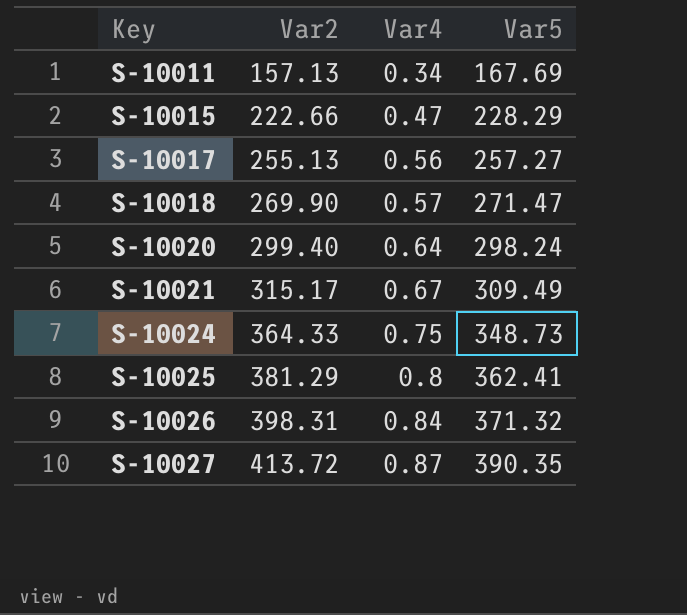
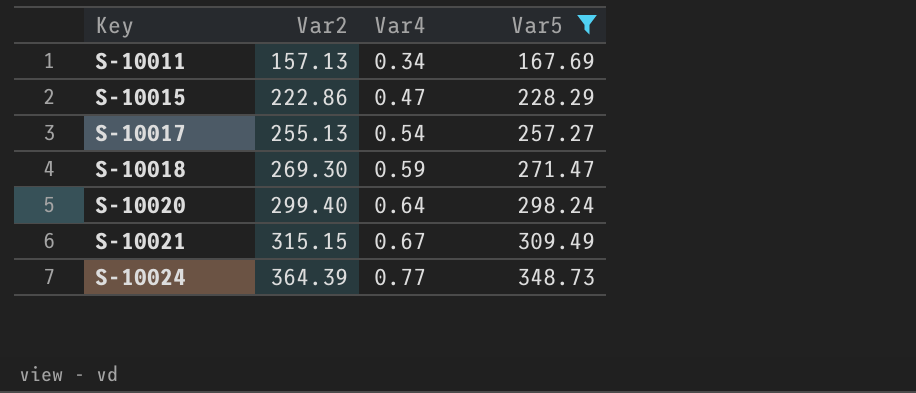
filter: none -> Var5 <= 348.73
S-10015 | Var2: 222.66 -> 222.86
S-10017 | Var4: 0.56 -> 0.54
S-10018 | Var2: 269.90 -> 269.30
S-10018 | Var4: 0.57 -> 0.59
S-10021 | Var2: 315.17 -> 315.15
S-10024 | Var2: 364.33 -> 364.39
S-10024 | Var4: 0.75 -> 0.77

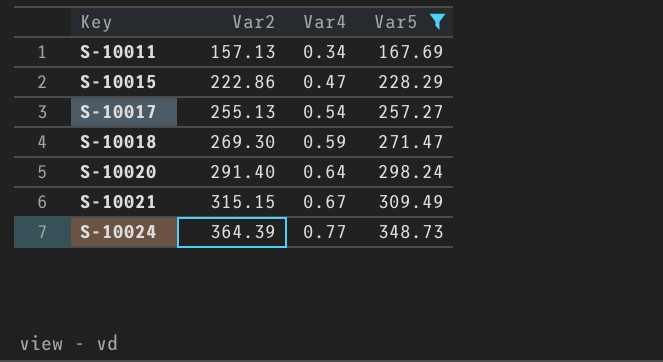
S-10020 | Var2: 299.40 -> 291.40

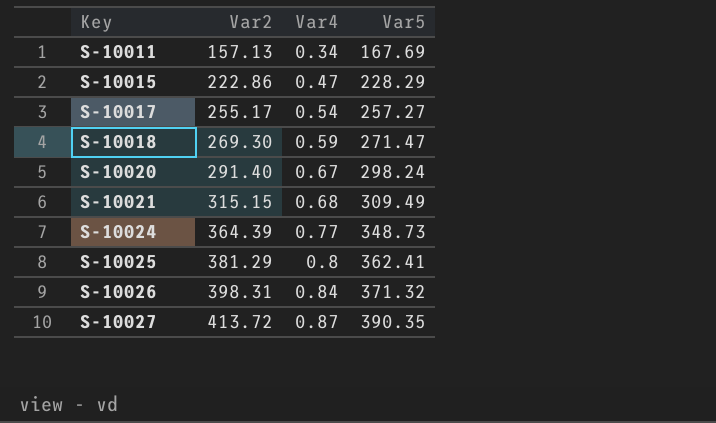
filter: Var5 <= 348.73 -> none
S-10017 | Var2: 255.13 -> 255.17
S-10020 | Var4: 0.64 -> 0.67
S-10021 | Var4: 0.67 -> 0.68

